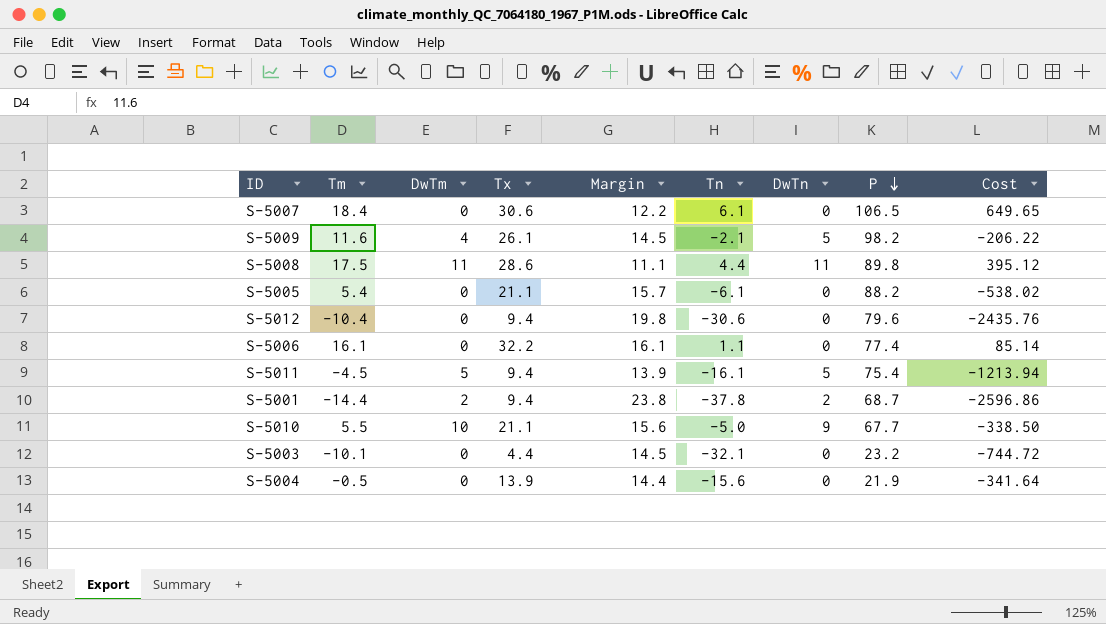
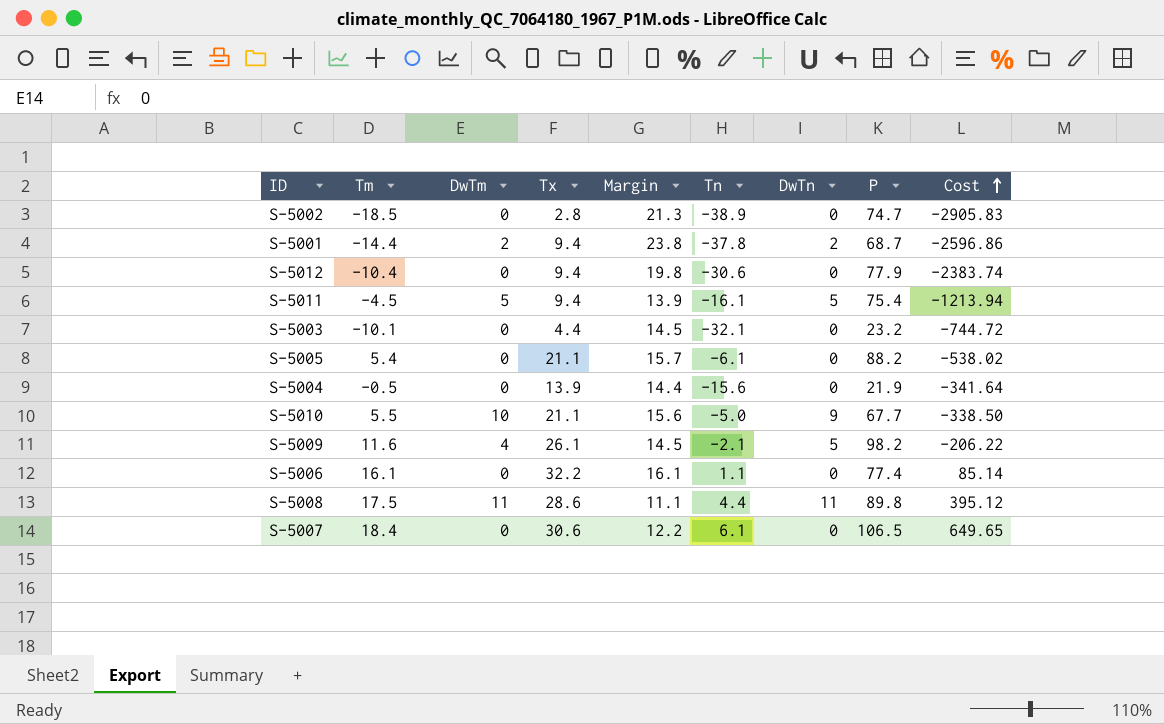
row order: P descending -> Cost ascending
row S-5002: none -> -18.5 | 0 | 2.8 | 21.3 | -38.9 | 0 | 74.7 | -2905.83
S-5012 | P: 79.6 -> 77.9
S-5012 | Cost: -2435.76 -> -2383.74

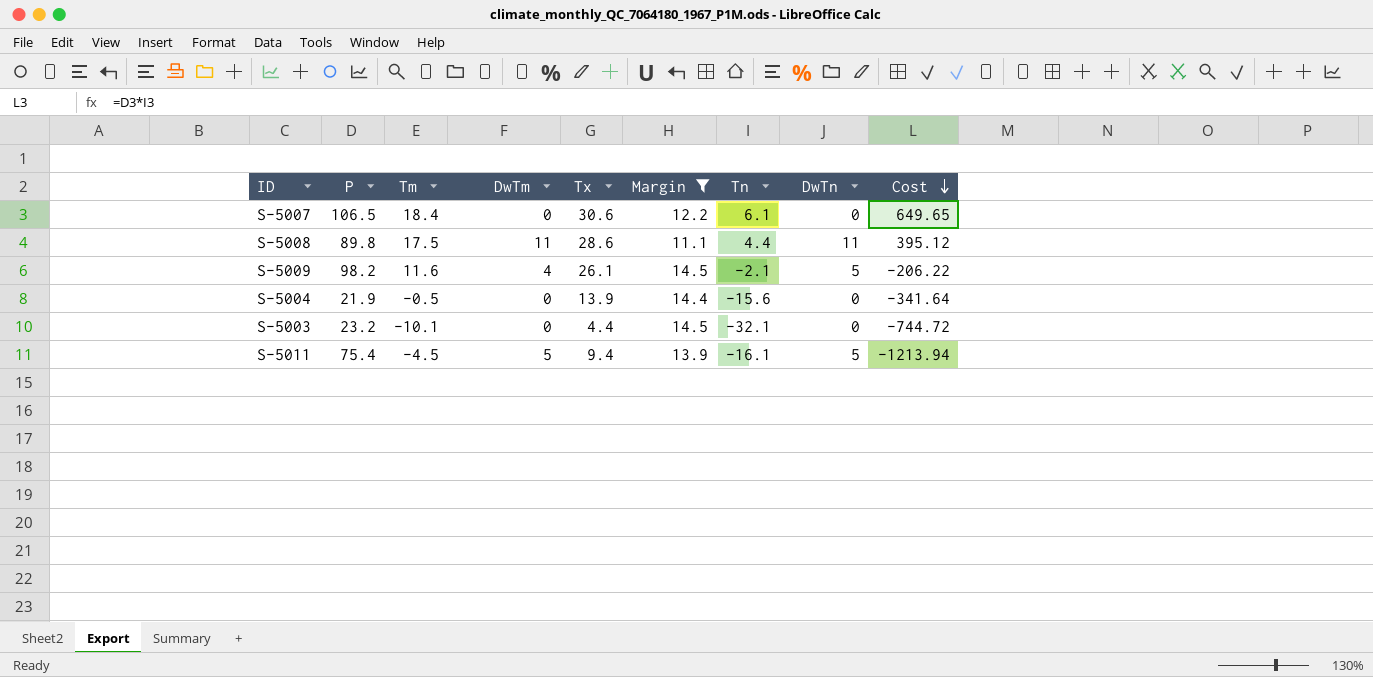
filter: none -> Margin <= 14.5
row order: Cost ascending -> Cost descending
column P | position: 8 -> 2

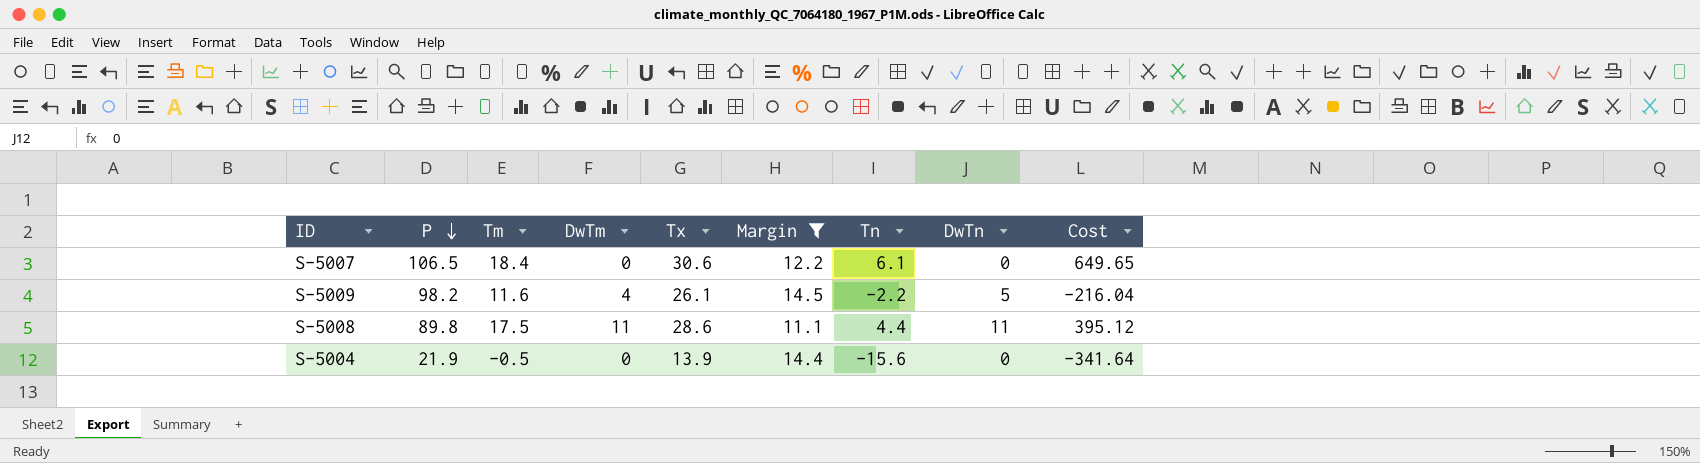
row order: Cost descending -> P descending
row S-5003: 23.2 | -10.1 | 0 | 4.4 | 14.5 | -32.1 | 0 | -744.72 -> none
row S-5011: 75.4 | -4.5 | 5 | 9.4 | 13.9 | -16.1 | 5 | -1213.94 -> none
S-5009 | Tn: -2.1 -> -2.2
S-5009 | Cost: -206.22 -> -216.04

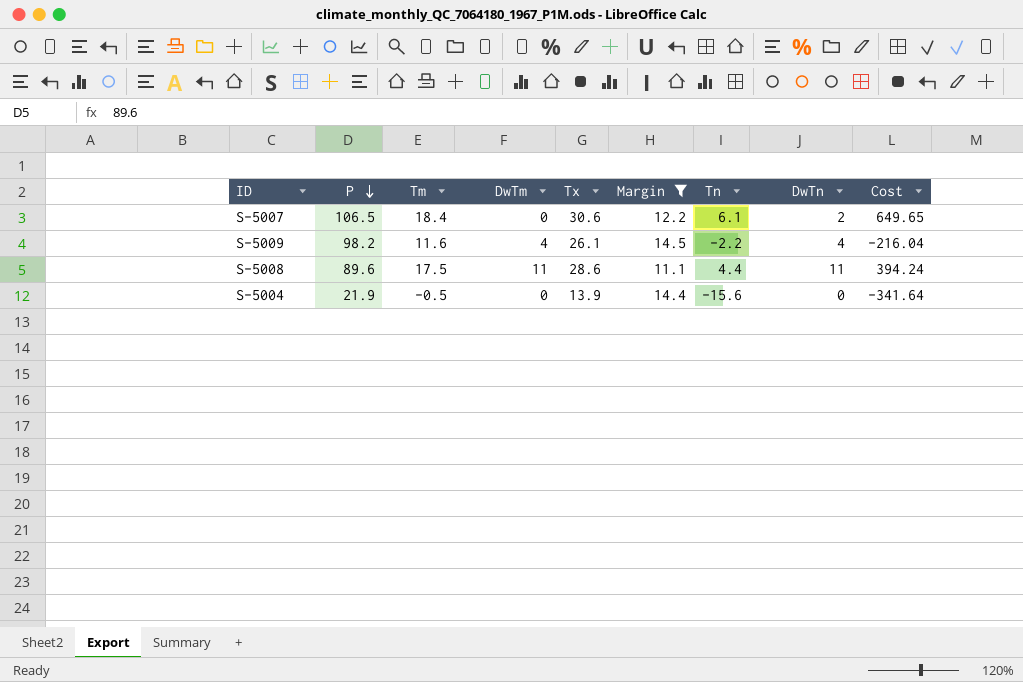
S-5007 | DwTn: 0 -> 2
S-5009 | DwTn: 5 -> 4
S-5008 | P: 89.8 -> 89.6
S-5008 | Cost: 395.12 -> 394.24

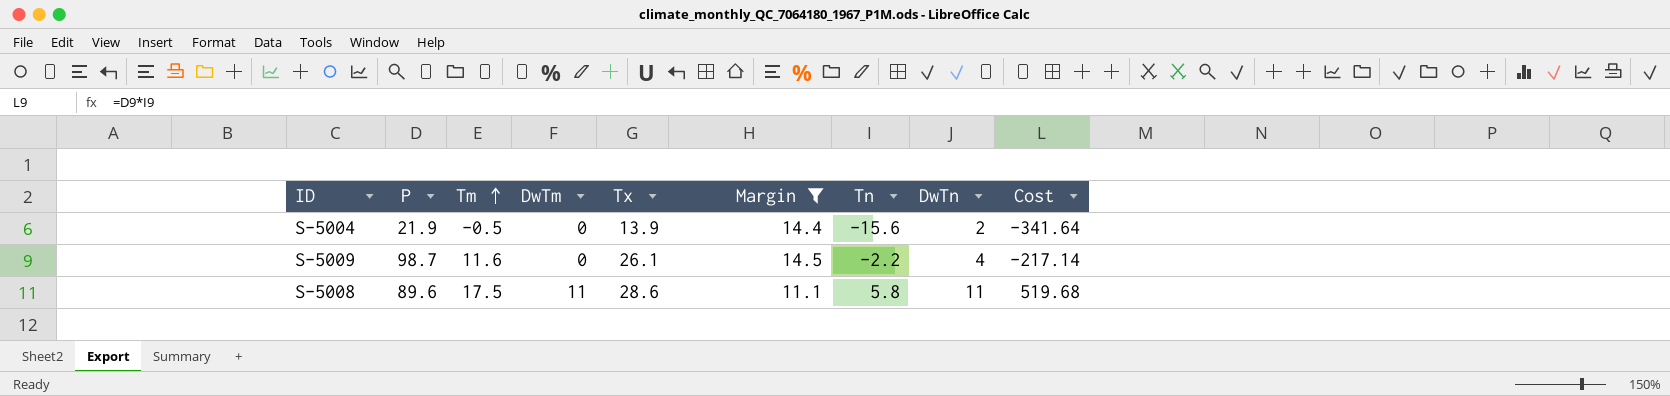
row order: P descending -> Tm ascending
row S-5007: 106.5 | 18.4 | 0 | 30.6 | 12.2 | 6.1 | 2 | 649.65 -> none
S-5004 | DwTn: 0 -> 2
S-5009 | P: 98.2 -> 98.7
S-5009 | DwTm: 4 -> 0
S-5009 | Cost: -216.04 -> -217.14
S-5008 | Tn: 4.4 -> 5.8
S-5008 | Cost: 394.24 -> 519.68

